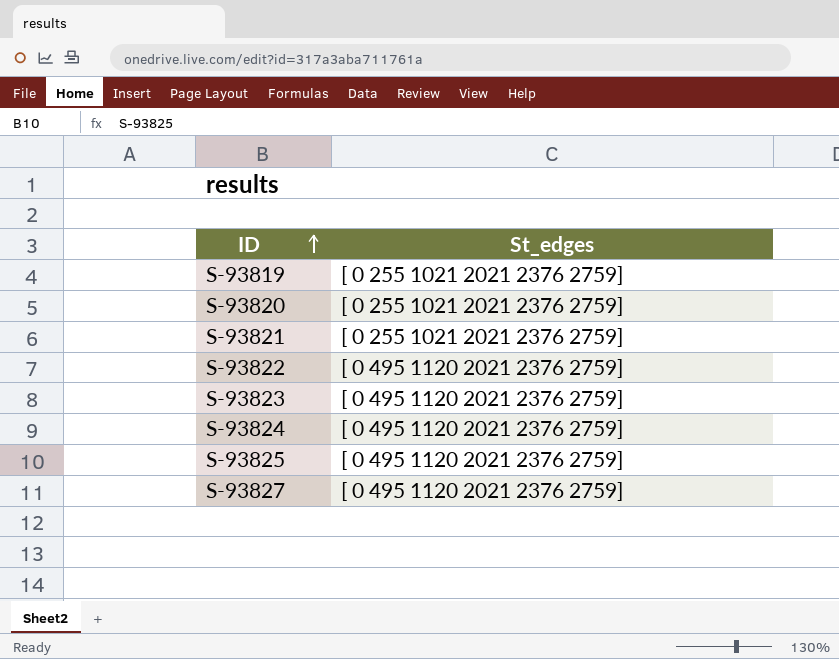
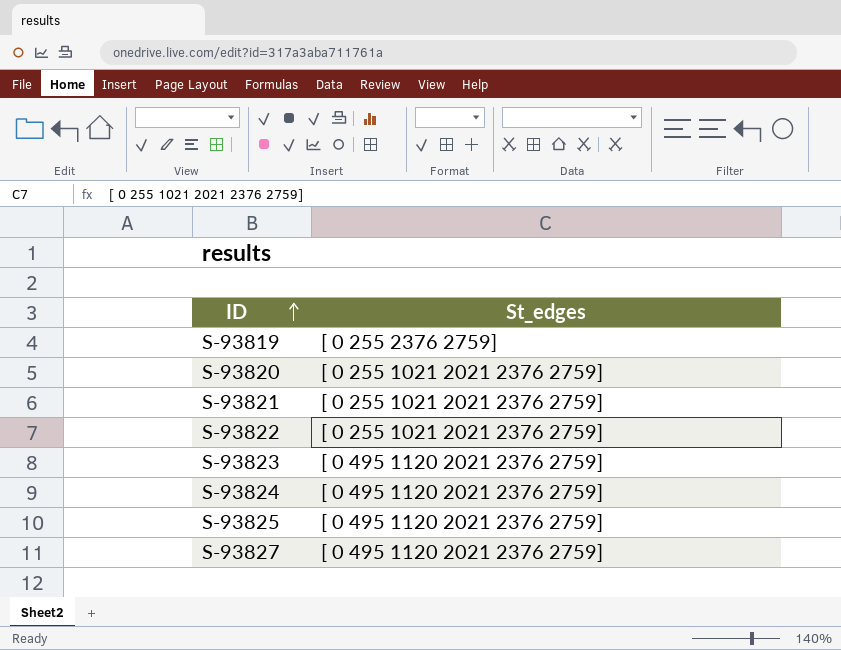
S-93819 | St_edges: [ 0 255 1021 2021 2376 2759] -> [ 0 255 2376 2759]
S-93822 | St_edges: [ 0 495 1120 2021 2376 2759] -> [ 0 255 1021 2021 2376 2759]

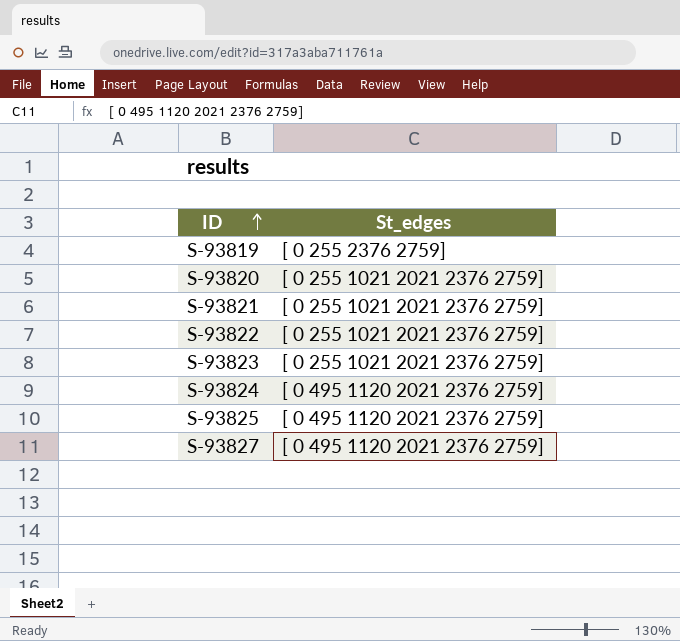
S-93823 | St_edges: [ 0 495 1120 2021 2376 2759] -> [ 0 255 1021 2021 2376 2759]

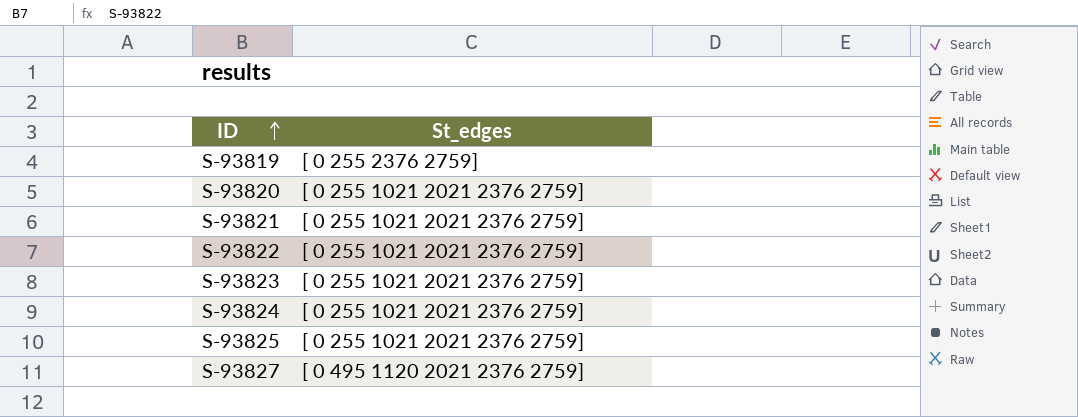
S-93824 | St_edges: [ 0 495 1120 2021 2376 2759] -> [ 0 255 1021 2021 2376 2759]
S-93825 | St_edges: [ 0 495 1120 2021 2376 2759] -> [ 0 255 1021 2021 2376 2759]

